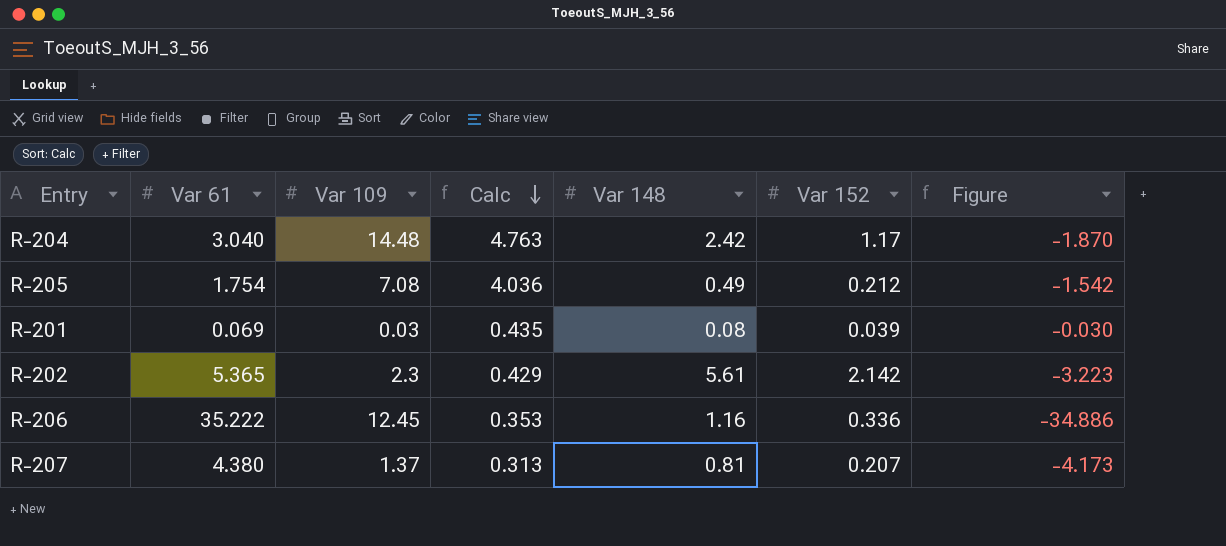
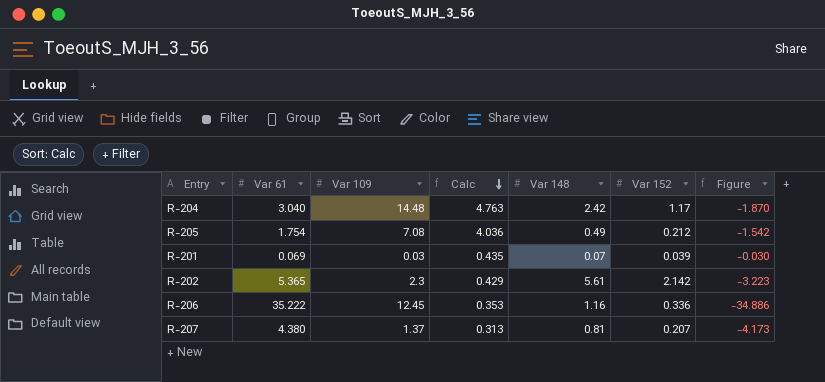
R-201 | Var 148: 0.08 -> 0.07

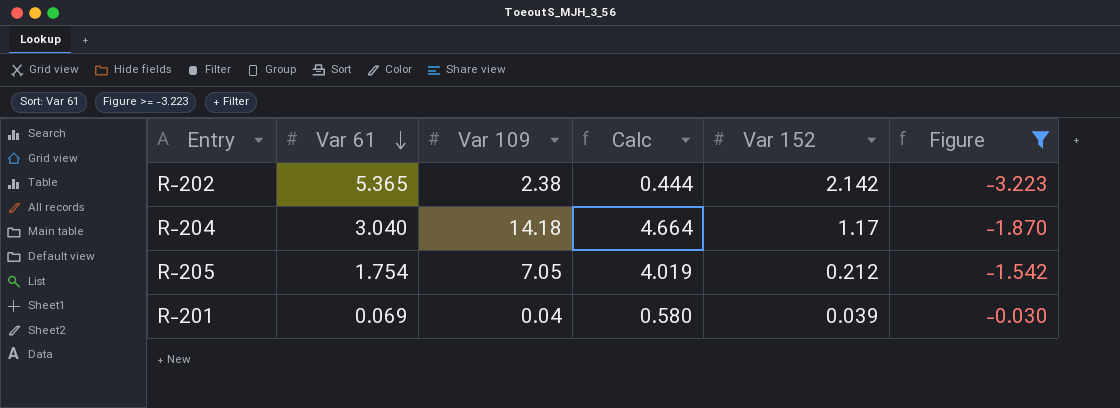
filter: none -> Figure >= -3.223
row order: Calc descending -> Var 61 descending
column Var 148 | position: 5 -> none
R-202 | Var 109: 2.3 -> 2.38
R-202 | Calc: 0.429 -> 0.444
R-204 | Var 109: 14.48 -> 14.18
R-204 | Calc: 4.763 -> 4.664
R-205 | Var 109: 7.08 -> 7.05
R-205 | Calc: 4.036 -> 4.019
R-201 | Var 109: 0.03 -> 0.04
R-201 | Calc: 0.435 -> 0.580

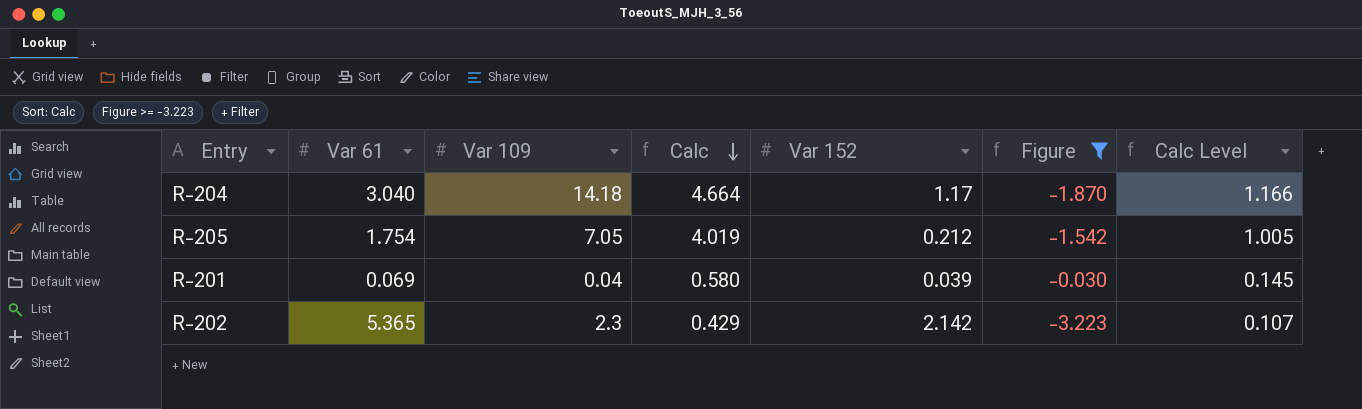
row order: Var 61 descending -> Calc descending
column Calc Level | formula: none -> [Calc] * 0.25
R-202 | Var 109: 2.38 -> 2.3
R-202 | Calc: 0.444 -> 0.429

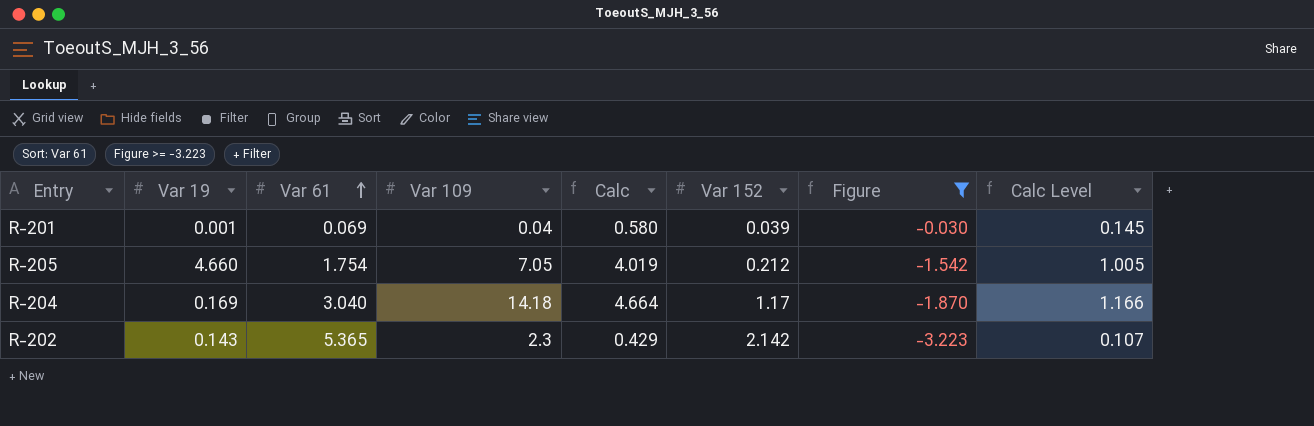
row order: Calc descending -> Var 61 ascending
column Var 19 | position: none -> 2

